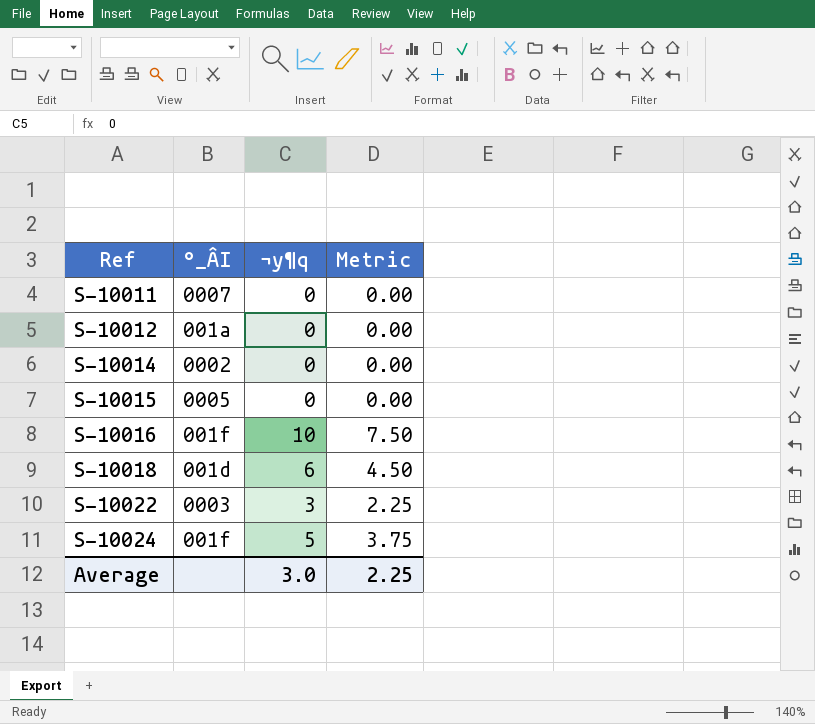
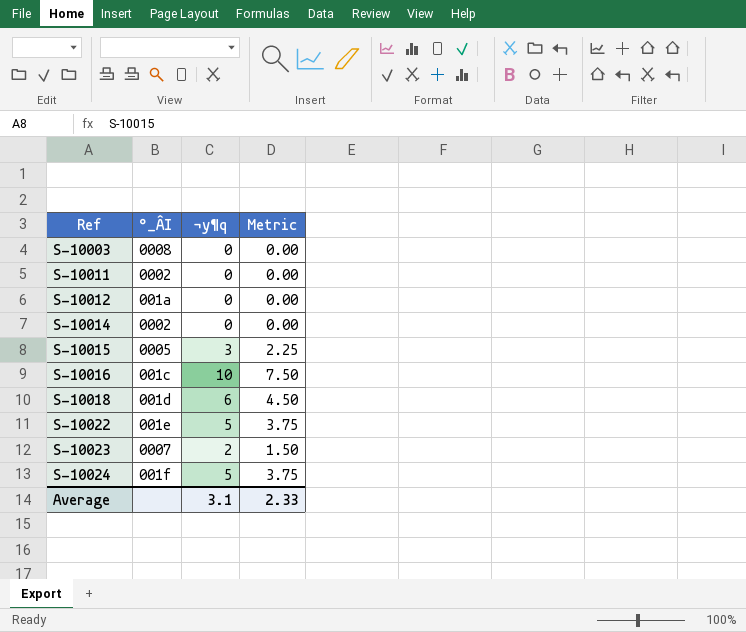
row S-10003: none -> 0008 | 0 | 0.00
S-10011 | °_ÂI: 0007 -> 0002
S-10015 | ¬y¶q: 0 -> 3
S-10015 | Metric: 0.00 -> 2.25
S-10016 | °_ÂI: 001f -> 001c
S-10022 | °_ÂI: 0003 -> 001e
S-10022 | ¬y¶q: 3 -> 5
S-10022 | Metric: 2.25 -> 3.75
row S-10023: none -> 0007 | 2 | 1.50
Average | ¬y¶q: 3.0 -> 3.1
Average | Metric: 2.25 -> 2.33

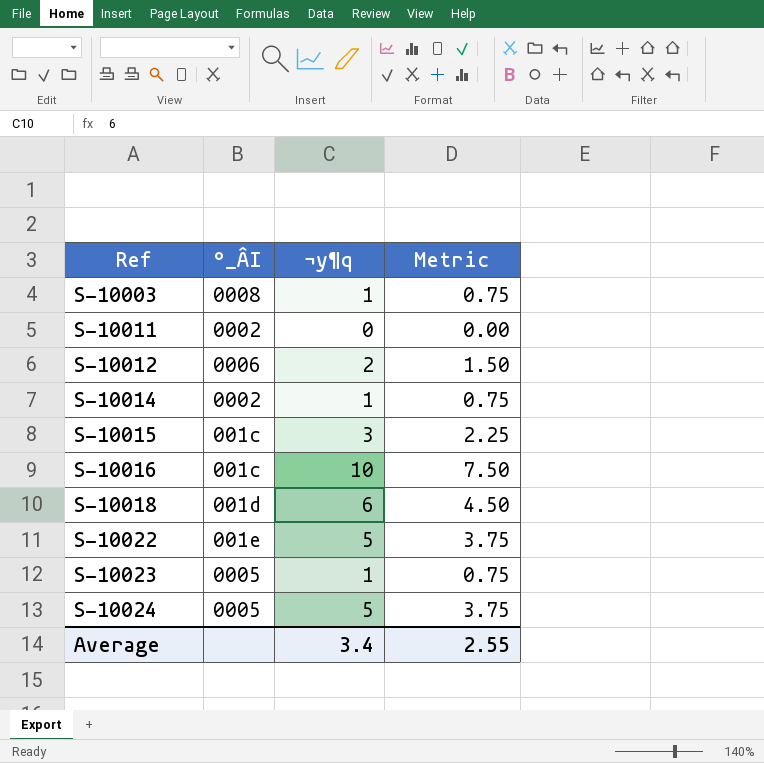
S-10003 | ¬y¶q: 0 -> 1
S-10003 | Metric: 0.00 -> 0.75
S-10012 | °_ÂI: 001a -> 0006
S-10012 | ¬y¶q: 0 -> 2
S-10012 | Metric: 0.00 -> 1.50
S-10014 | ¬y¶q: 0 -> 1
S-10014 | Metric: 0.00 -> 0.75
S-10015 | °_ÂI: 0005 -> 001c
S-10023 | °_ÂI: 0007 -> 0005
S-10023 | ¬y¶q: 2 -> 1
S-10023 | Metric: 1.50 -> 0.75
S-10024 | °_ÂI: 001f -> 0005
Average | ¬y¶q: 3.1 -> 3.4
Average | Metric: 2.33 -> 2.55

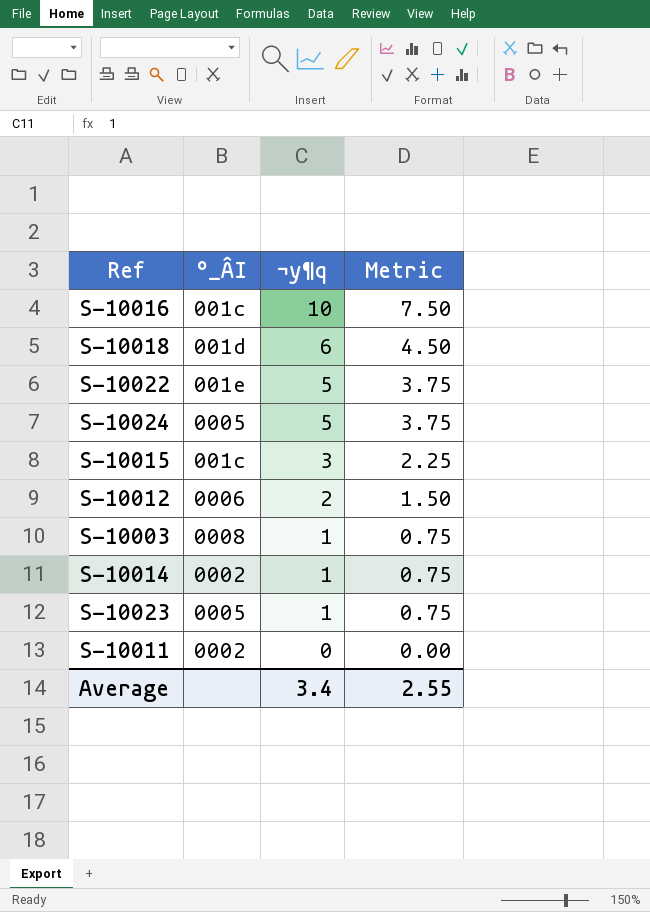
row order: Ref ascending -> ¬y¶q descending

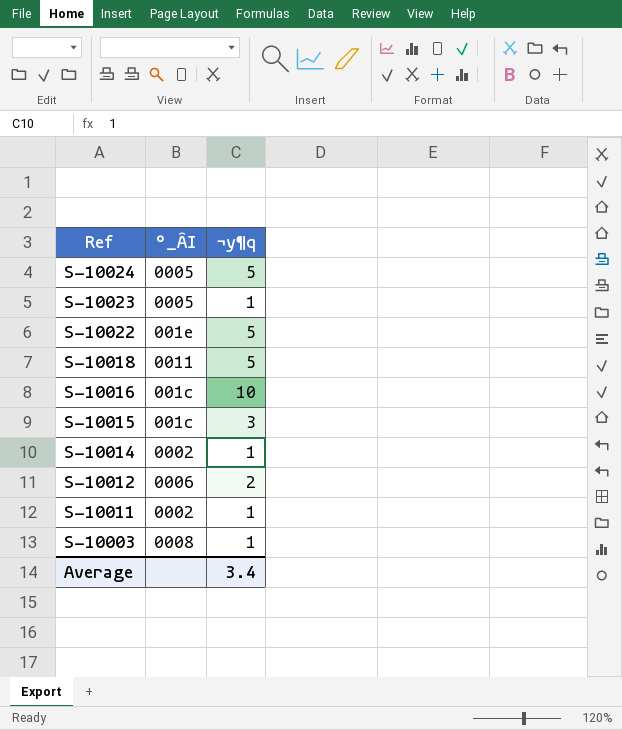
row order: ¬y¶q descending -> Ref descending
column Metric | formula: [¬y¶q] * 0.75 -> none
S-10018 | °_ÂI: 001d -> 0011
S-10018 | ¬y¶q: 6 -> 5
S-10011 | ¬y¶q: 0 -> 1

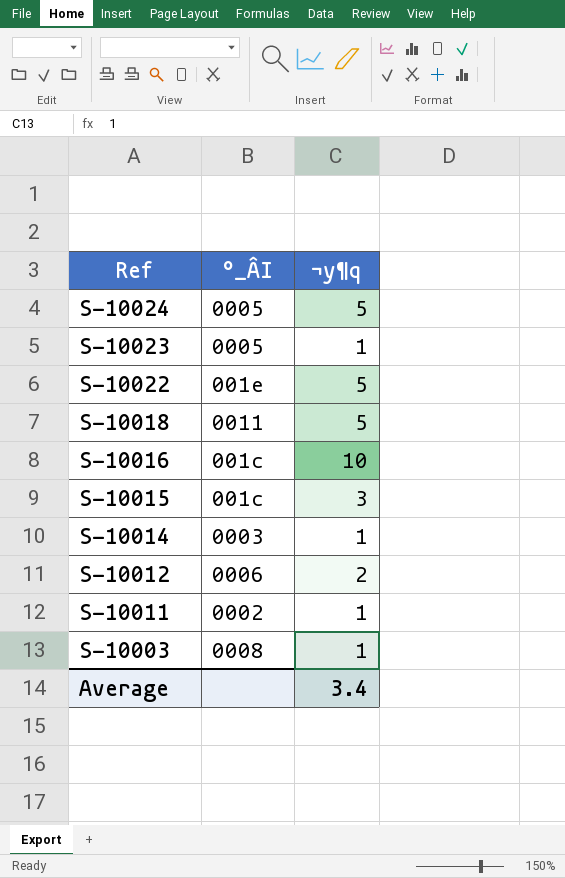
S-10014 | °_ÂI: 0002 -> 0003

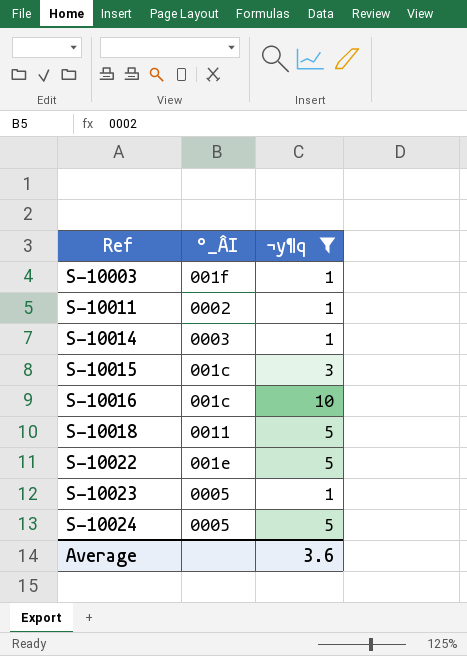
filter: none -> ¬y¶q != 2
row order: Ref descending -> Ref ascending
S-10003 | °_ÂI: 0008 -> 001f
Average | ¬y¶q: 3.4 -> 3.6

